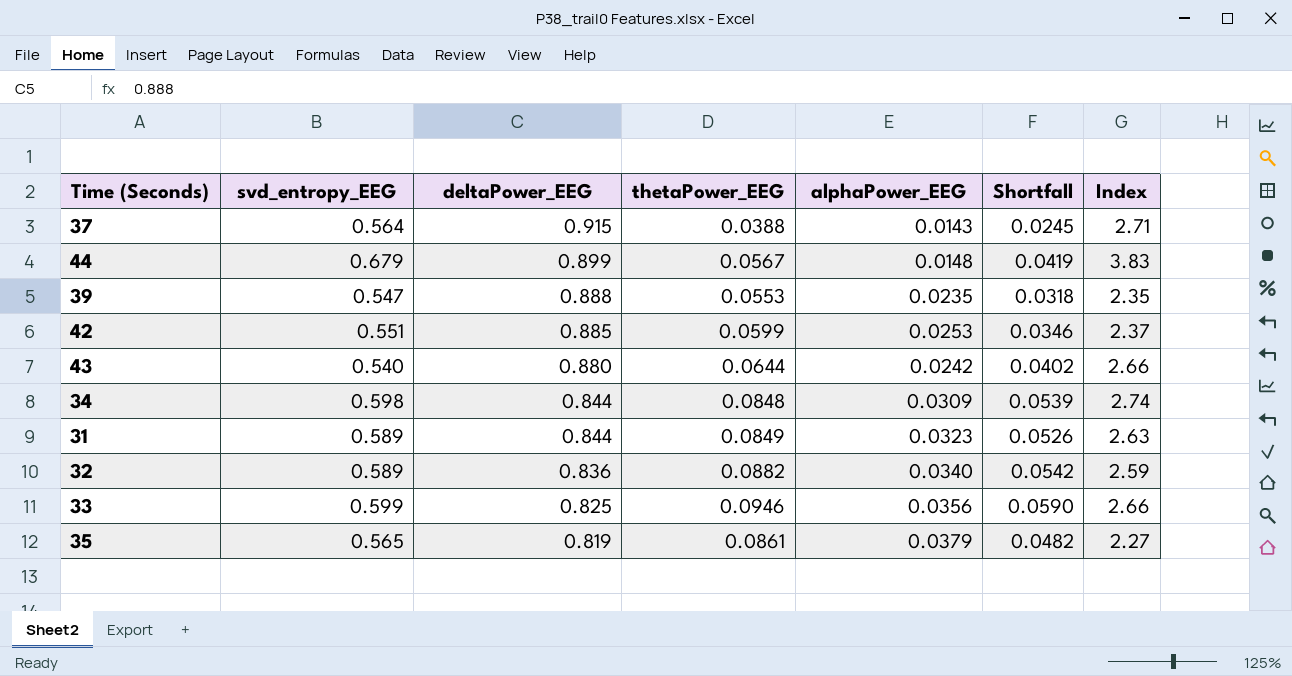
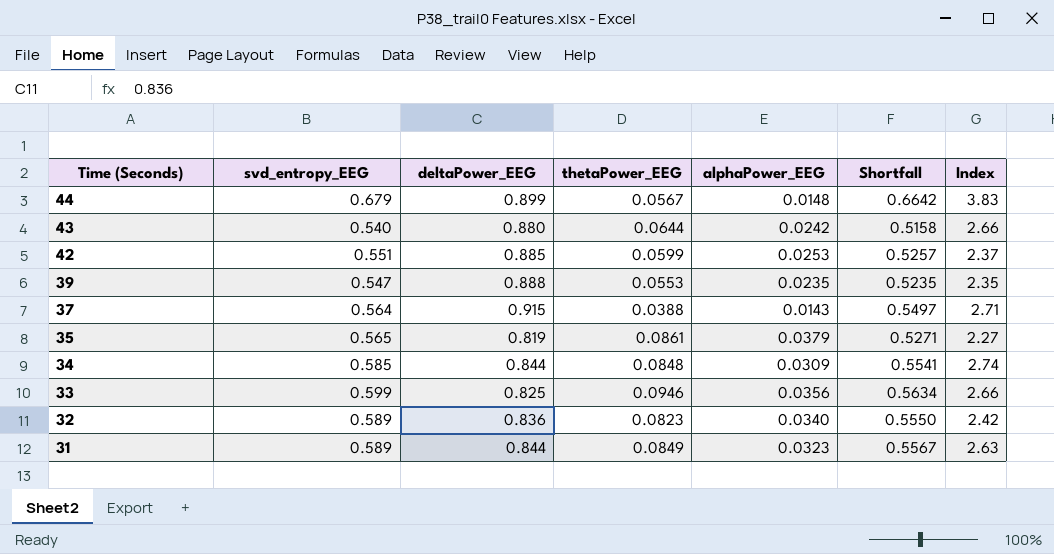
row order: deltaPower_EEG descending -> Time (Seconds) descending
column Shortfall | formula: [thetaPower_EEG] - [alphaPower_EEG] -> [svd_entropy_EEG] - [alphaPower_EEG]
34 | svd_entropy_EEG: 0.598 -> 0.585
32 | thetaPower_EEG: 0.0882 -> 0.0823
32 | Index: 2.59 -> 2.42

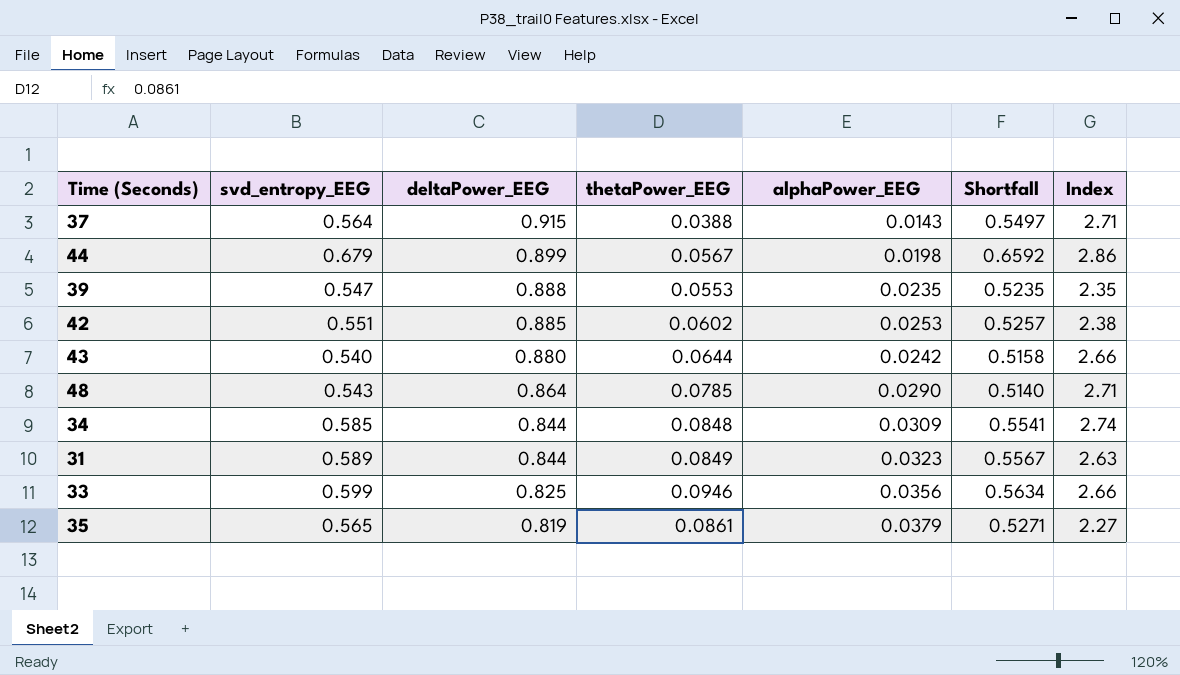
row order: Time (Seconds) descending -> deltaPower_EEG descending
row 32: 0.589 | 0.836 | 0.0823 | 0.0340 | 0.5550 | 2.42 -> none
44 | alphaPower_EEG: 0.0148 -> 0.0198
44 | Shortfall: 0.6642 -> 0.6592
44 | Index: 3.83 -> 2.86
42 | thetaPower_EEG: 0.0599 -> 0.0602
42 | Index: 2.37 -> 2.38
row 48: none -> 0.543 | 0.864 | 0.0785 | 0.0290 | 0.5140 | 2.71

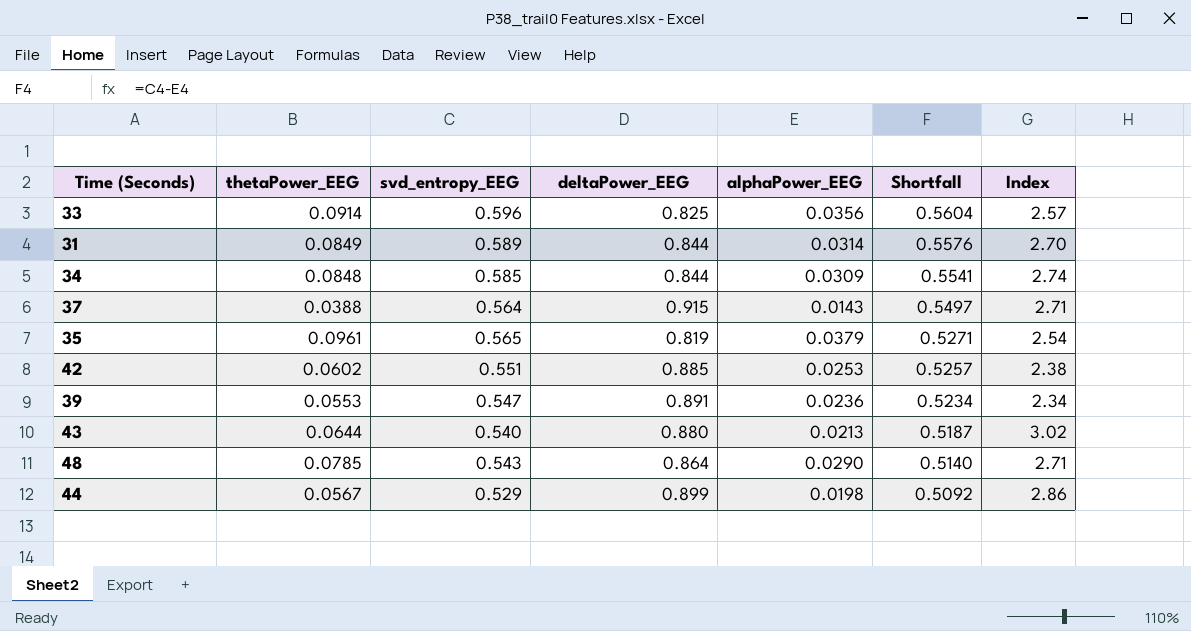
row order: deltaPower_EEG descending -> Shortfall descending
column thetaPower_EEG | position: 4 -> 2
33 | thetaPower_EEG: 0.0946 -> 0.0914
33 | svd_entropy_EEG: 0.599 -> 0.596
33 | Shortfall: 0.5634 -> 0.5604
33 | Index: 2.66 -> 2.57
31 | alphaPower_EEG: 0.0323 -> 0.0314
31 | Shortfall: 0.5567 -> 0.5576
31 | Index: 2.63 -> 2.70
35 | thetaPower_EEG: 0.0861 -> 0.0961
35 | Index: 2.27 -> 2.54
39 | deltaPower_EEG: 0.888 -> 0.891
39 | alphaPower_EEG: 0.0235 -> 0.0236
39 | Shortfall: 0.5235 -> 0.5234
39 | Index: 2.35 -> 2.34
43 | alphaPower_EEG: 0.0242 -> 0.0213
43 | Shortfall: 0.5158 -> 0.5187
43 | Index: 2.66 -> 3.02
44 | svd_entropy_EEG: 0.679 -> 0.529
44 | Shortfall: 0.6592 -> 0.5092

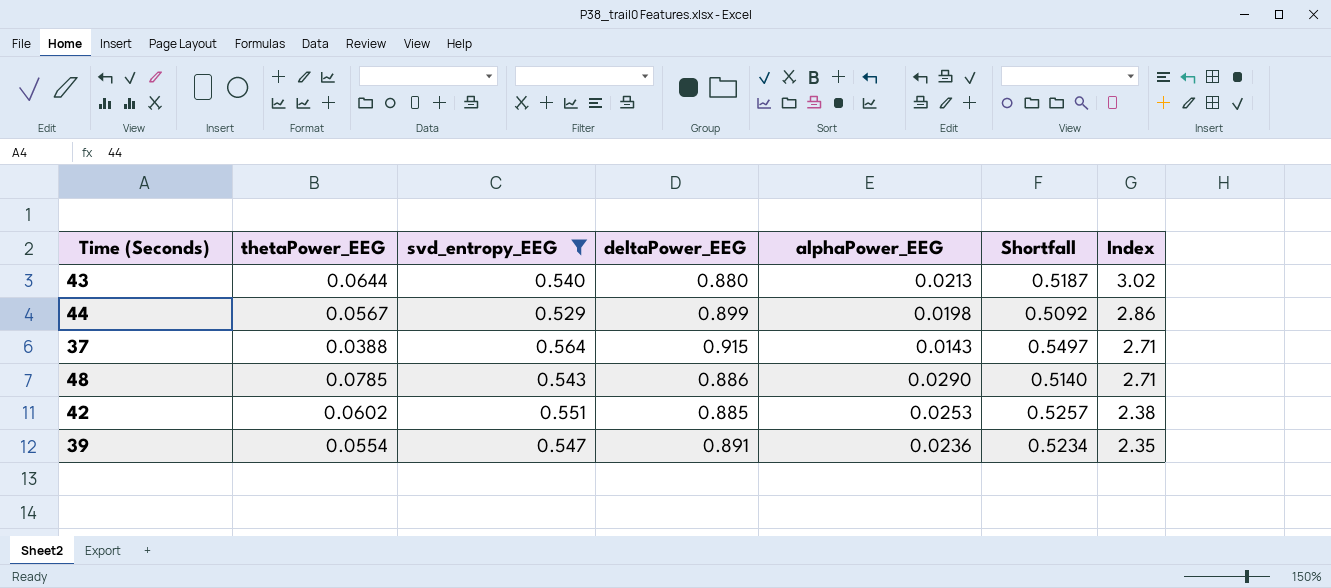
filter: none -> svd_entropy_EEG <= 0.564
row order: Shortfall descending -> Index descending
48 | deltaPower_EEG: 0.864 -> 0.886
39 | thetaPower_EEG: 0.0553 -> 0.0554
39 | Index: 2.34 -> 2.35

